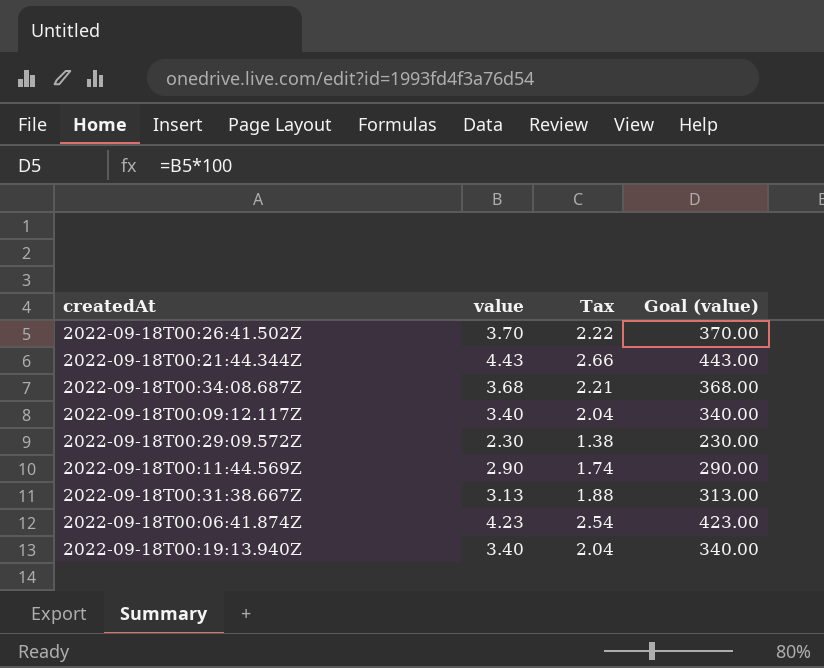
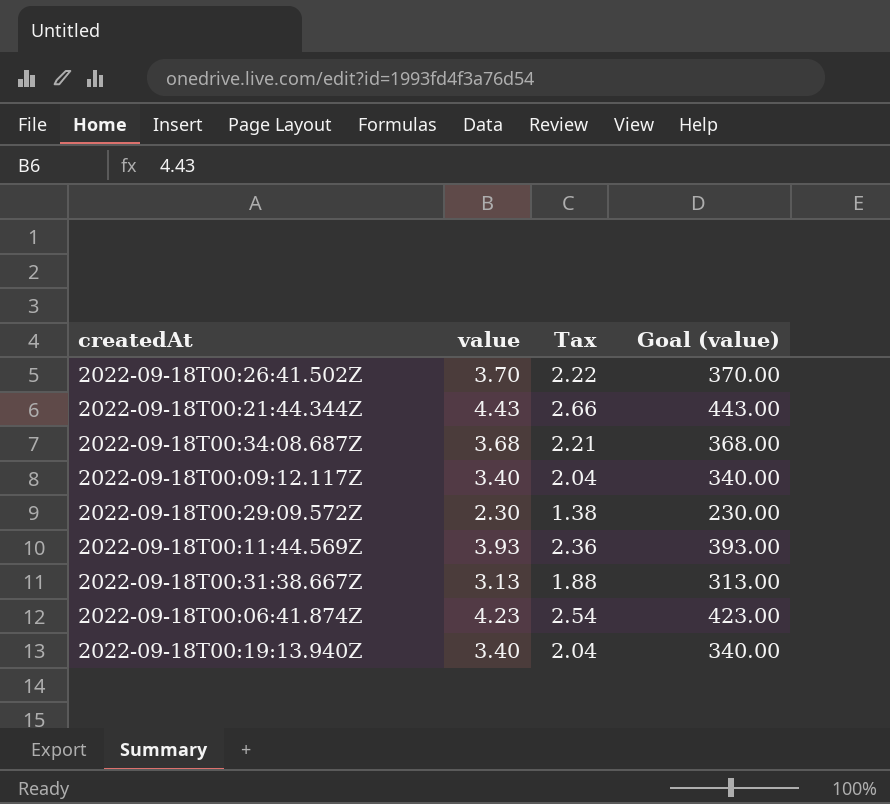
2022-09-18T00:11:44.569Z | value: 2.90 -> 3.93
2022-09-18T00:11:44.569Z | Tax: 1.74 -> 2.36
2022-09-18T00:11:44.569Z | Goal (value): 290.00 -> 393.00

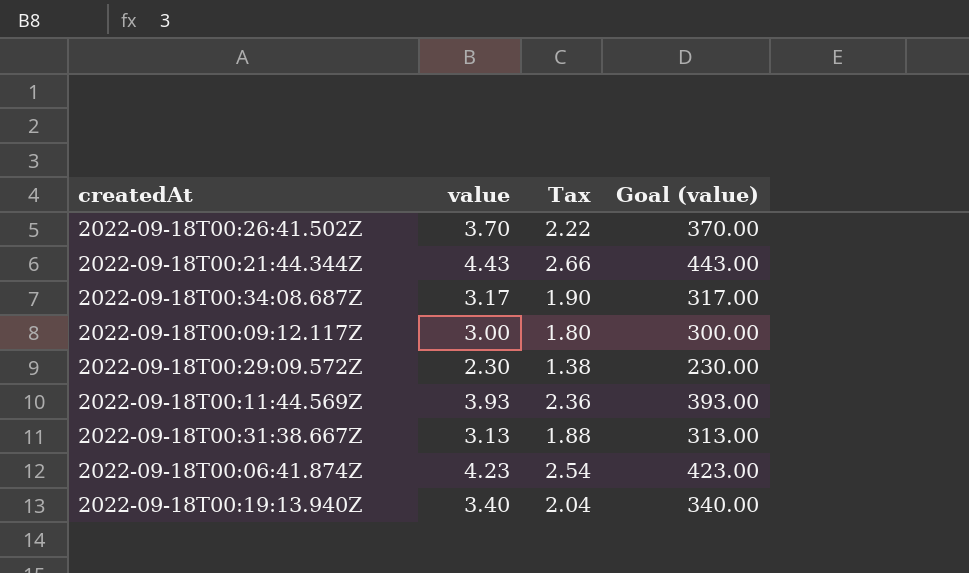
2022-09-18T00:34:08.687Z | value: 3.68 -> 3.17
2022-09-18T00:34:08.687Z | Tax: 2.21 -> 1.90
2022-09-18T00:34:08.687Z | Goal (value): 368.00 -> 317.00
2022-09-18T00:09:12.117Z | value: 3.40 -> 3.00
2022-09-18T00:09:12.117Z | Tax: 2.04 -> 1.80
2022-09-18T00:09:12.117Z | Goal (value): 340.00 -> 300.00

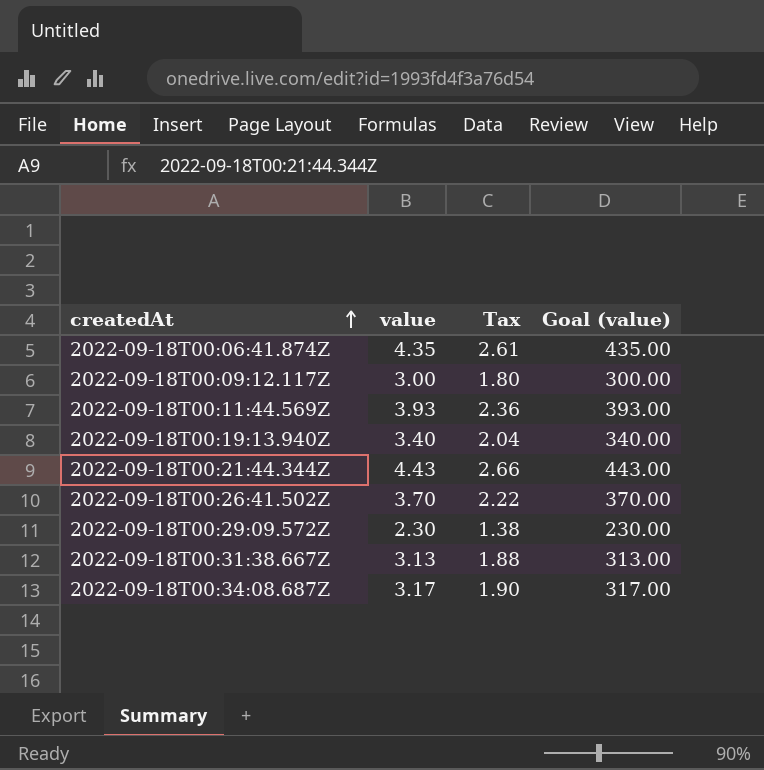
row order: none -> createdAt ascending
2022-09-18T00:06:41.874Z | value: 4.23 -> 4.35
2022-09-18T00:06:41.874Z | Tax: 2.54 -> 2.61
2022-09-18T00:06:41.874Z | Goal (value): 423.00 -> 435.00

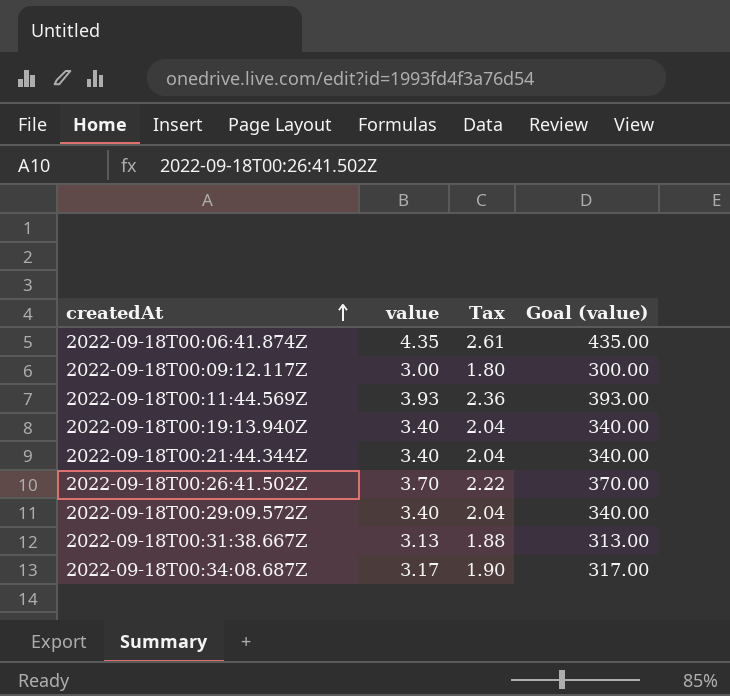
2022-09-18T00:21:44.344Z | value: 4.43 -> 3.40
2022-09-18T00:21:44.344Z | Tax: 2.66 -> 2.04
2022-09-18T00:21:44.344Z | Goal (value): 443.00 -> 340.00
2022-09-18T00:29:09.572Z | value: 2.30 -> 3.40
2022-09-18T00:29:09.572Z | Tax: 1.38 -> 2.04
2022-09-18T00:29:09.572Z | Goal (value): 230.00 -> 340.00

